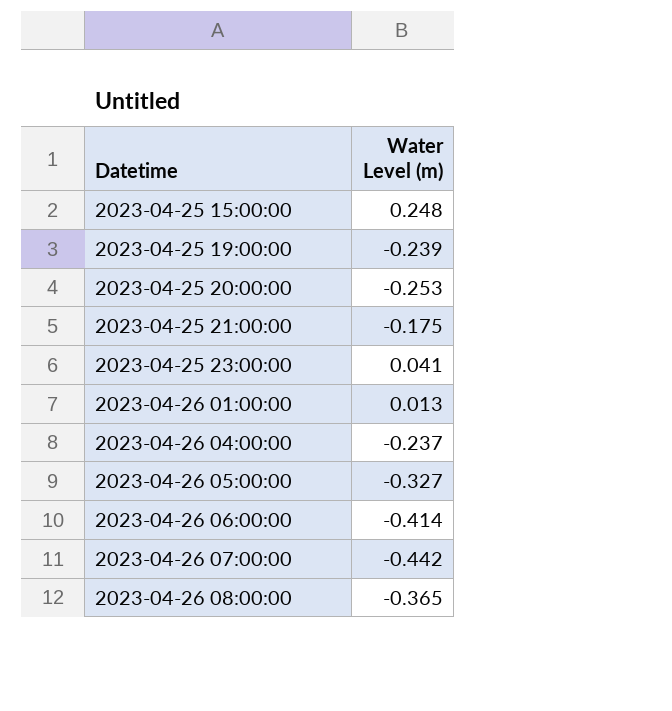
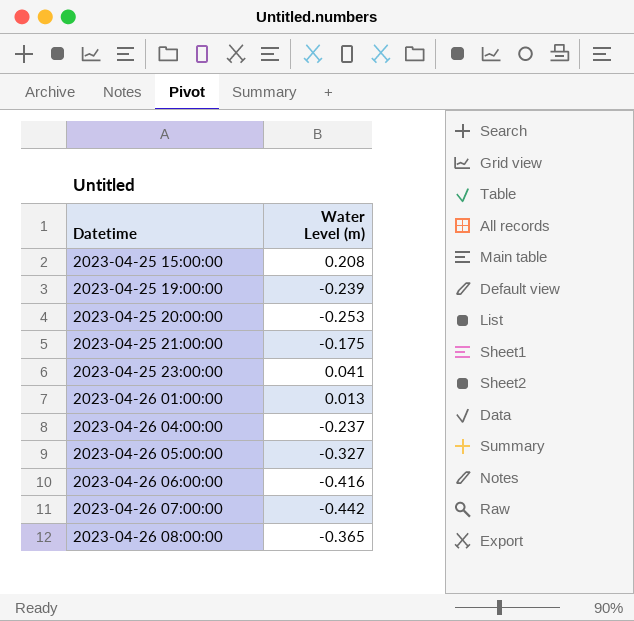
2023-04-25 15:00:00 | Water Level (m): 0.248 -> 0.208
2023-04-26 06:00:00 | Water Level (m): -0.414 -> -0.416

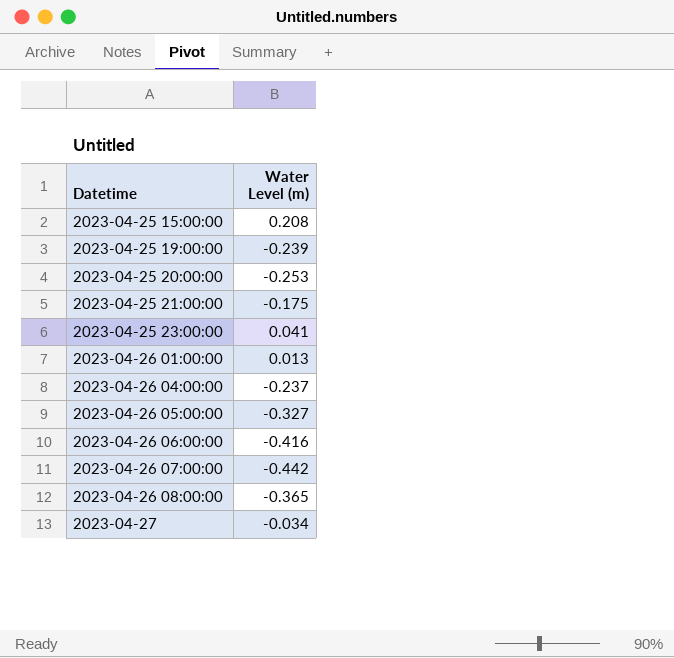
row 2023-04-27: none -> -0.034

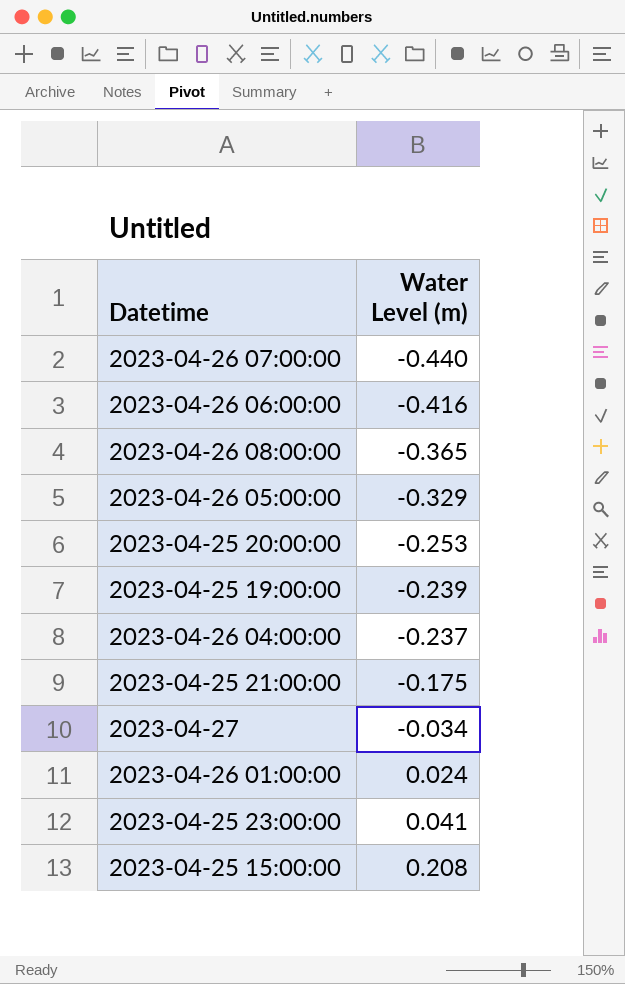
row order: Datetime ascending -> Water Level (m) ascending
2023-04-26 07:00:00 | Water Level (m): -0.442 -> -0.440
2023-04-26 05:00:00 | Water Level (m): -0.327 -> -0.329
2023-04-26 01:00:00 | Water Level (m): 0.013 -> 0.024

